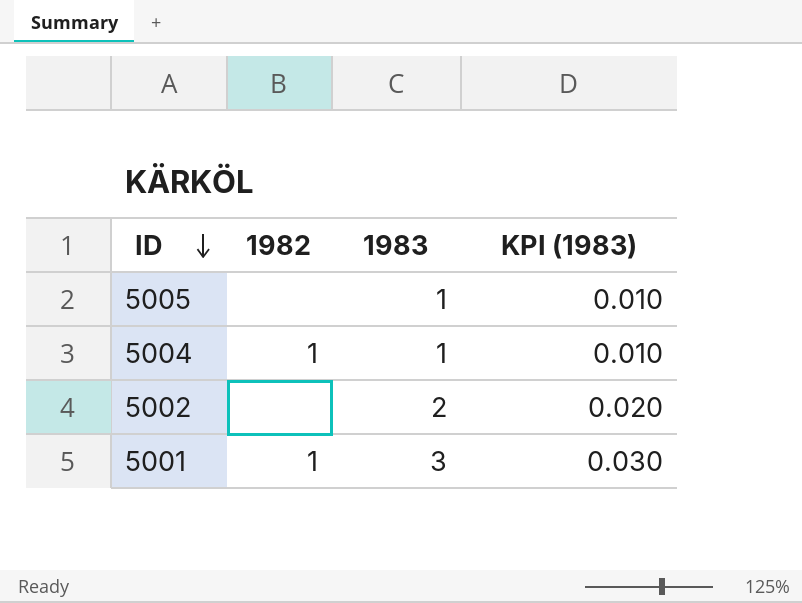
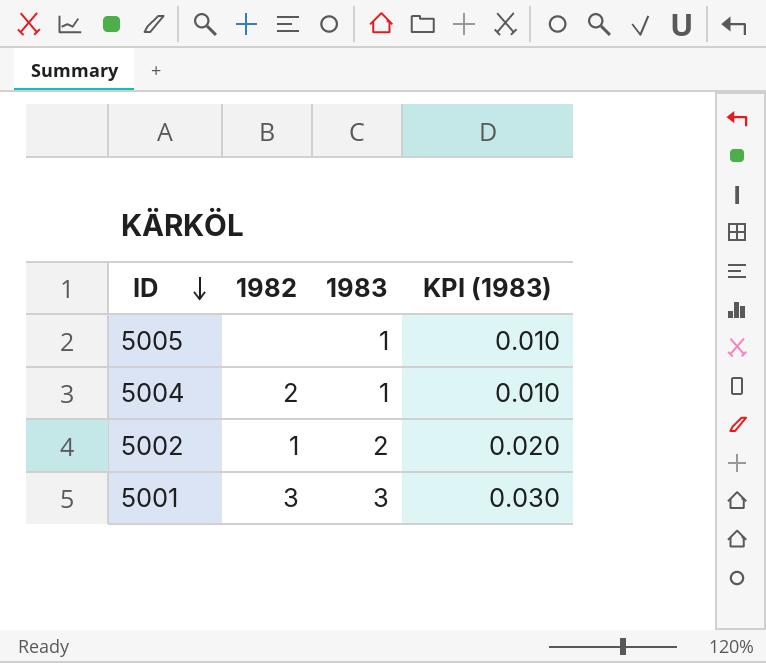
5004 | 1982: 1 -> 2
5002 | 1982: none -> 1
5001 | 1982: 1 -> 3

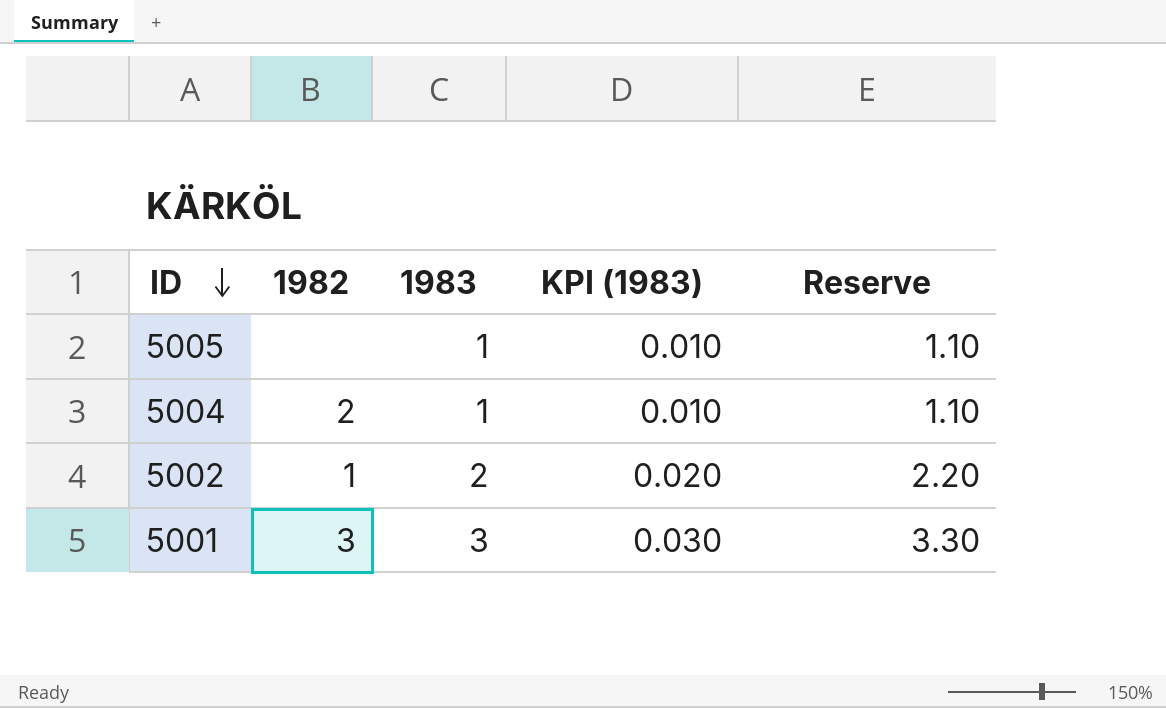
column Reserve | formula: none -> [1983] * 1.1

